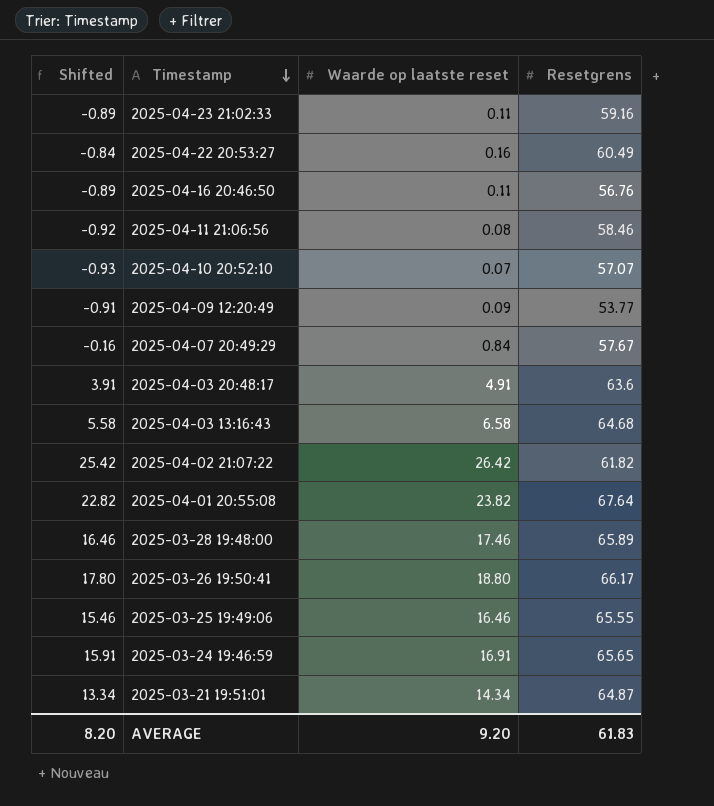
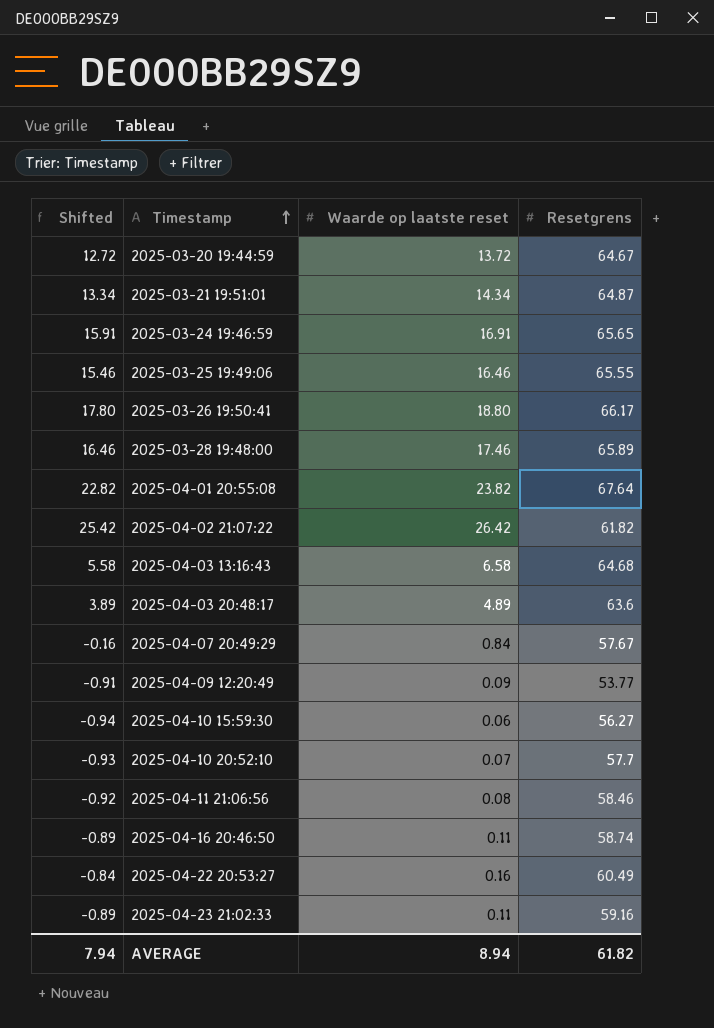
row order: Timestamp descending -> Timestamp ascending
row 2025-03-20 19:44:59: none -> 12.72 | 13.72 | 64.67
2025-04-03 20:48:17 | Shifted: 3.91 -> 3.89
2025-04-03 20:48:17 | Waarde op laatste reset: 4.91 -> 4.89
row 2025-04-10 15:59:30: none -> -0.94 | 0.06 | 56.27
2025-04-10 20:52:10 | Resetgrens: 57.07 -> 57.7
2025-04-16 20:46:50 | Resetgrens: 56.76 -> 58.74
AVERAGE | Shifted: 8.20 -> 7.94
AVERAGE | Waarde op laatste reset: 9.20 -> 8.94
AVERAGE | Resetgrens: 61.83 -> 61.82

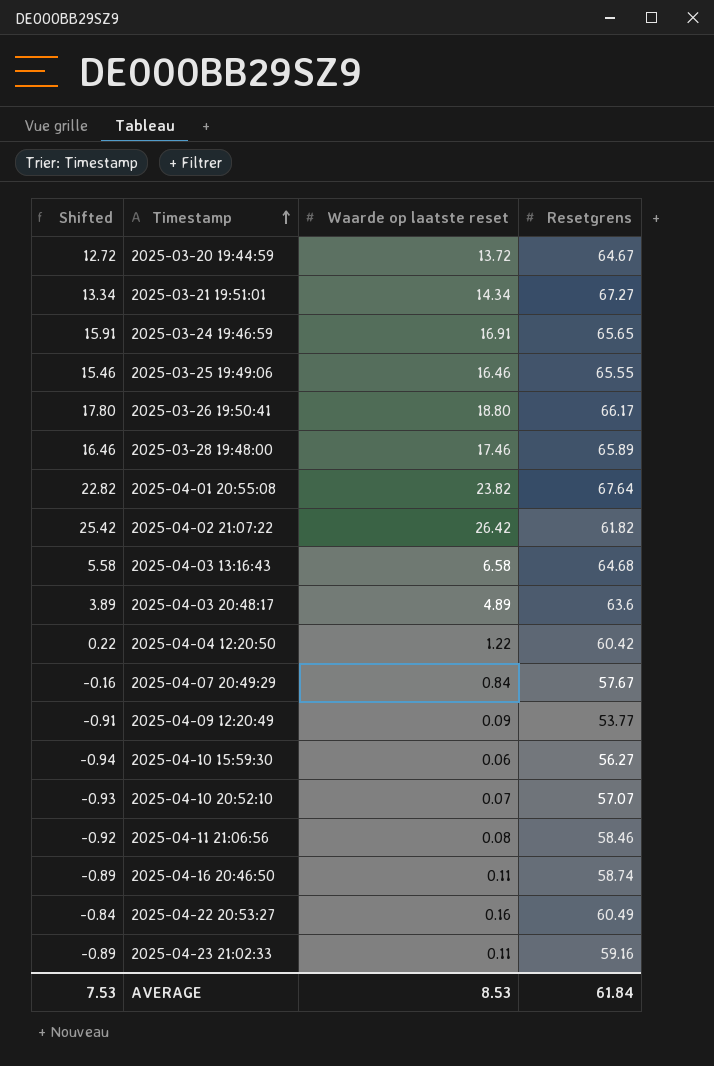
2025-03-21 19:51:01 | Resetgrens: 64.87 -> 67.27
row 2025-04-04 12:20:50: none -> 0.22 | 1.22 | 60.42
2025-04-10 20:52:10 | Resetgrens: 57.7 -> 57.07
AVERAGE | Shifted: 7.94 -> 7.53
AVERAGE | Waarde op laatste reset: 8.94 -> 8.53
AVERAGE | Resetgrens: 61.82 -> 61.84

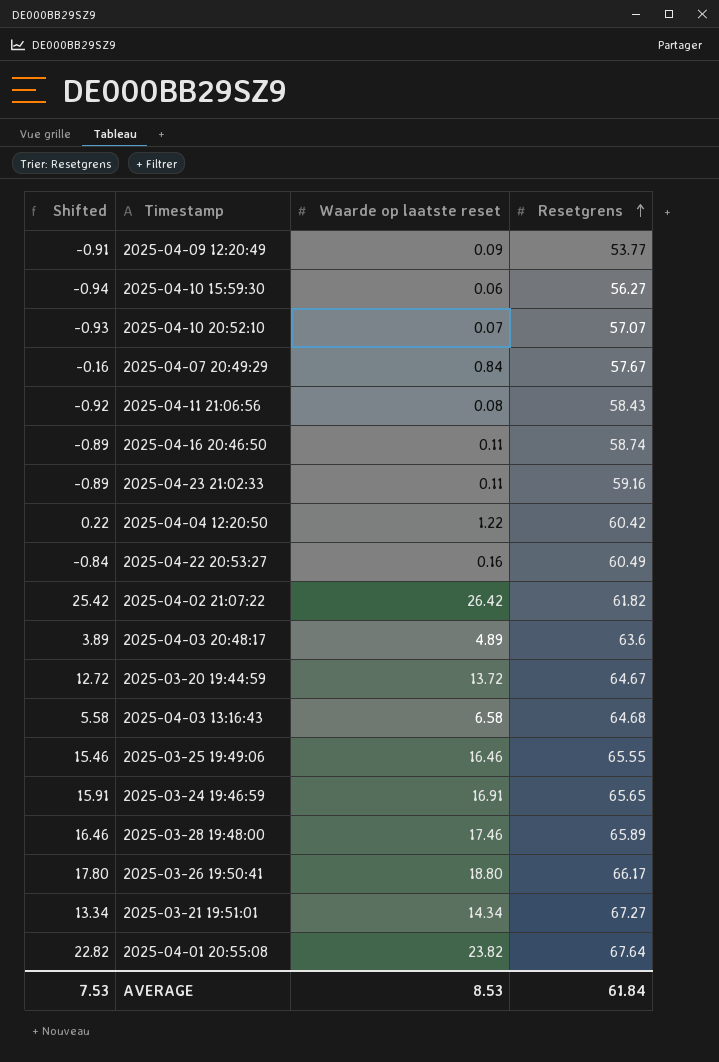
row order: Timestamp ascending -> Resetgrens ascending
2025-04-11 21:06:56 | Resetgrens: 58.46 -> 58.43

